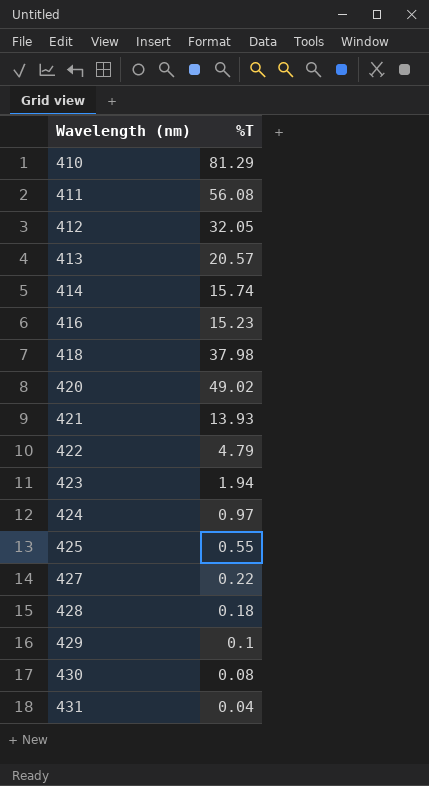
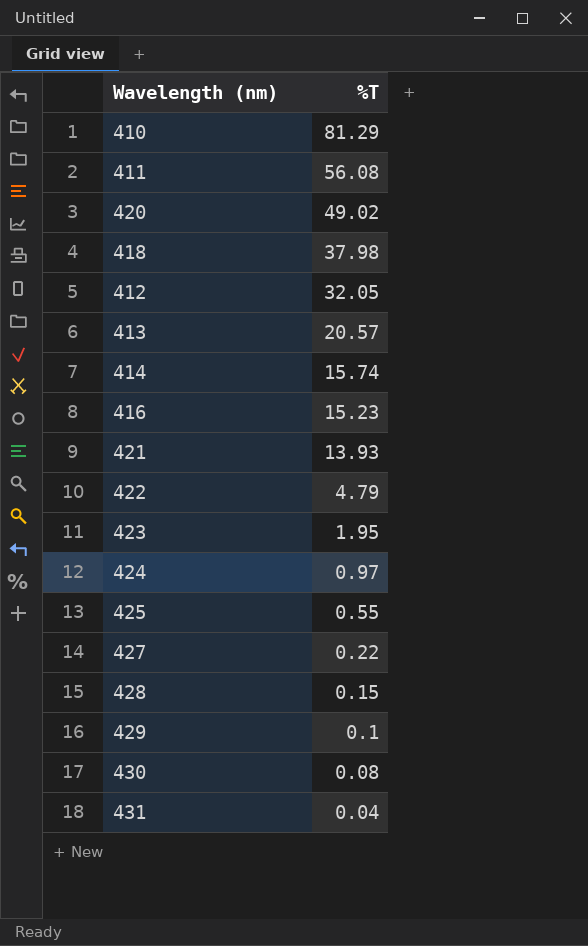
row order: Wavelength (nm) ascending -> %T descending
423 | %T: 1.94 -> 1.95
428 | %T: 0.18 -> 0.15

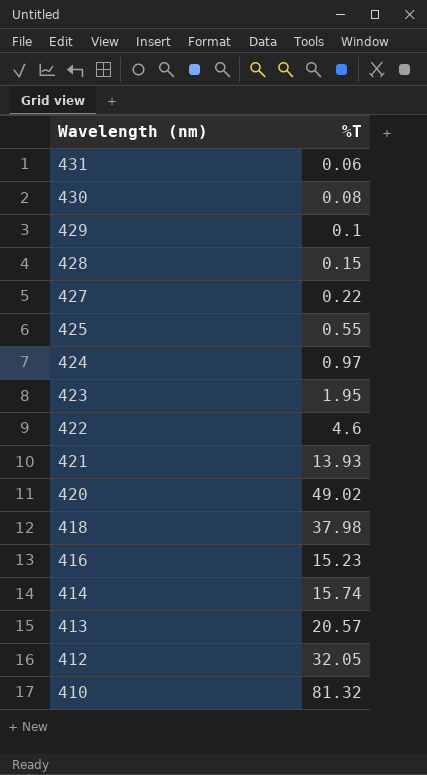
row order: %T descending -> Wavelength (nm) descending
row 411: 56.08 -> none
431 | %T: 0.04 -> 0.06
422 | %T: 4.79 -> 4.6
410 | %T: 81.29 -> 81.32

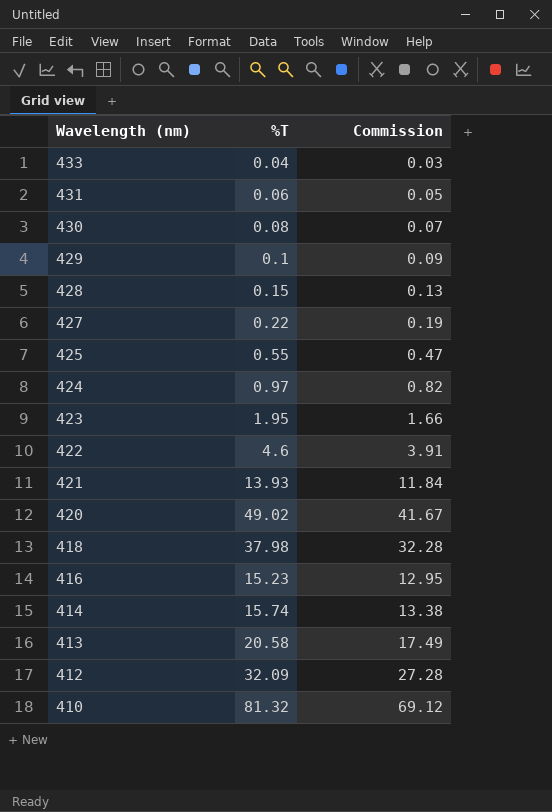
column Commission | formula: none -> [%T] * 0.85
row 433: none -> 0.04 | 0.03
413 | %T: 20.57 -> 20.58
412 | %T: 32.05 -> 32.09

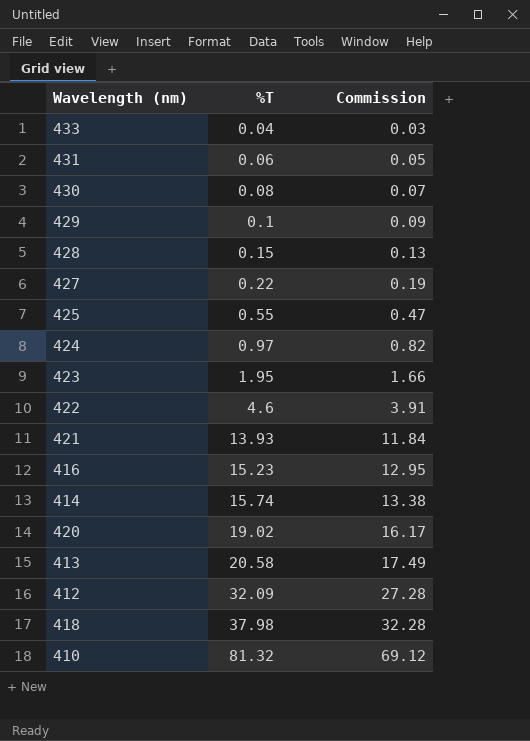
row order: Wavelength (nm) descending -> %T ascending
420 | %T: 49.02 -> 19.02
420 | Commission: 41.67 -> 16.17

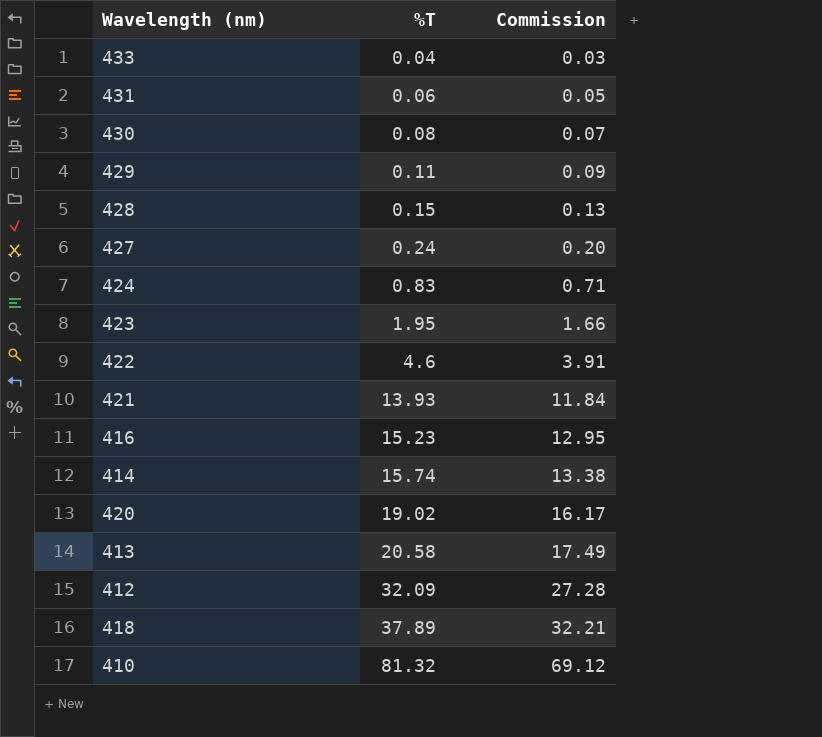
row 425: 0.55 | 0.47 -> none
429 | %T: 0.1 -> 0.11
427 | %T: 0.22 -> 0.24
427 | Commission: 0.19 -> 0.20
424 | %T: 0.97 -> 0.83
424 | Commission: 0.82 -> 0.71
418 | %T: 37.98 -> 37.89
418 | Commission: 32.28 -> 32.21

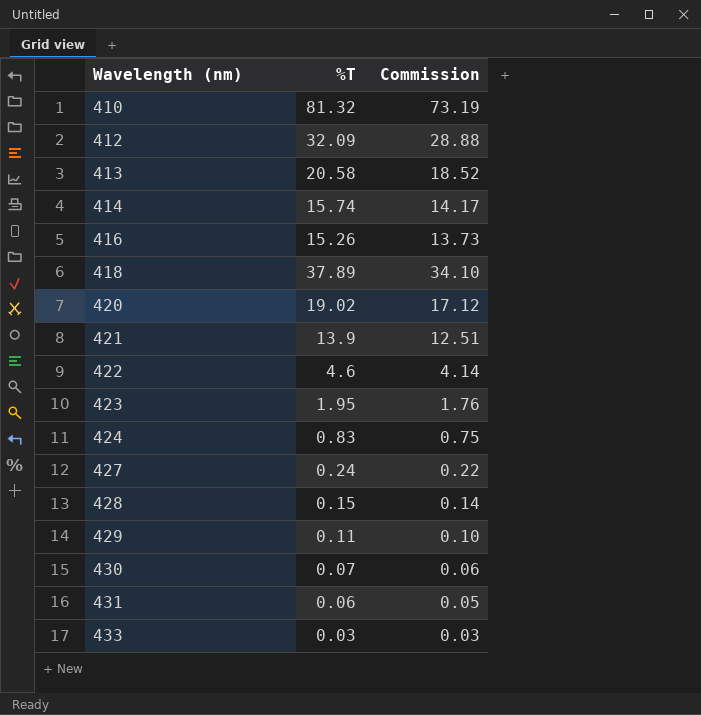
row order: %T ascending -> Wavelength (nm) ascending
column Commission | formula: [%T] * 0.85 -> [%T] * 0.9
416 | %T: 15.23 -> 15.26
421 | %T: 13.93 -> 13.9
430 | %T: 0.08 -> 0.07
433 | %T: 0.04 -> 0.03

